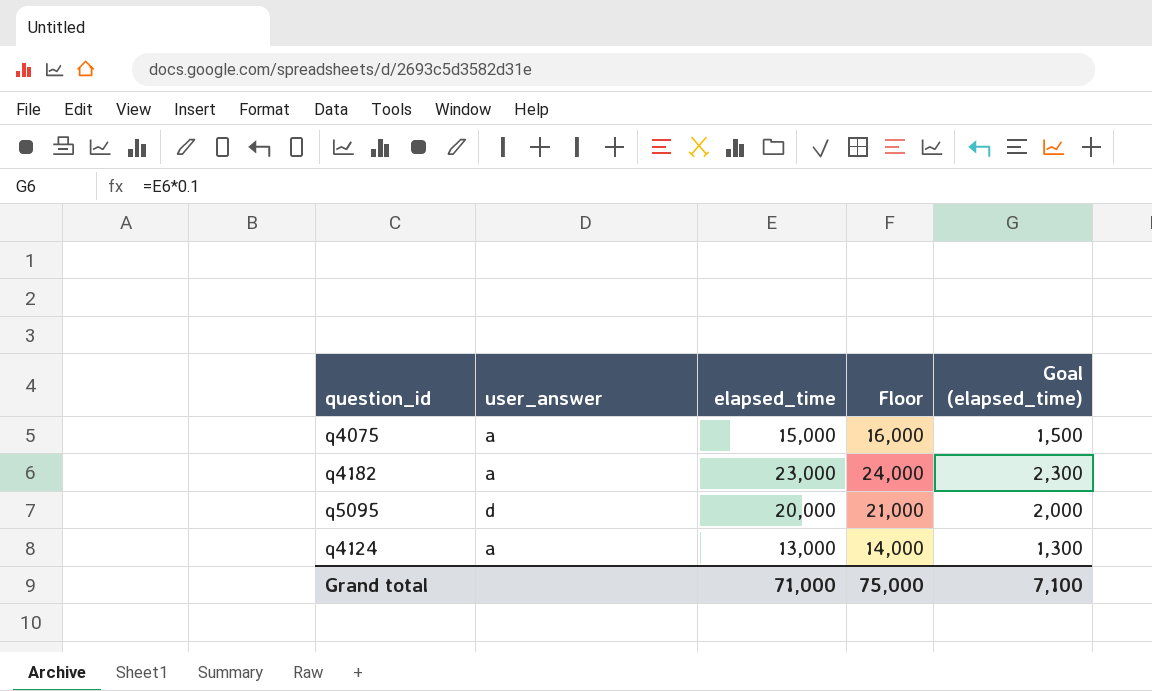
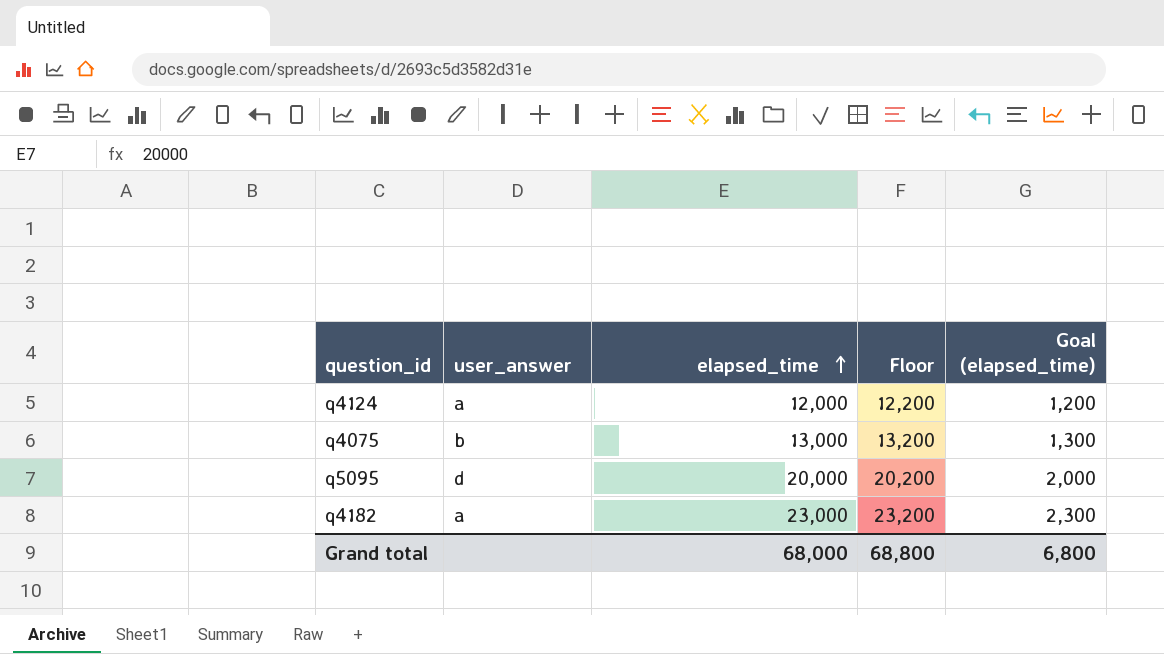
row order: none -> elapsed_time ascending
column Floor | formula: [elapsed_time] + 1000 -> [elapsed_time] + 200
q4124 | elapsed_time: 13,000 -> 12,000
q4124 | Goal (elapsed_time): 1,300 -> 1,200
q4075 | user_answer: a -> b
q4075 | elapsed_time: 15,000 -> 13,000
q4075 | Goal (elapsed_time): 1,500 -> 1,300
Grand total | elapsed_time: 71,000 -> 68,000
Grand total | Floor: 75,000 -> 68,800
Grand total | Goal (elapsed_time): 7,100 -> 6,800

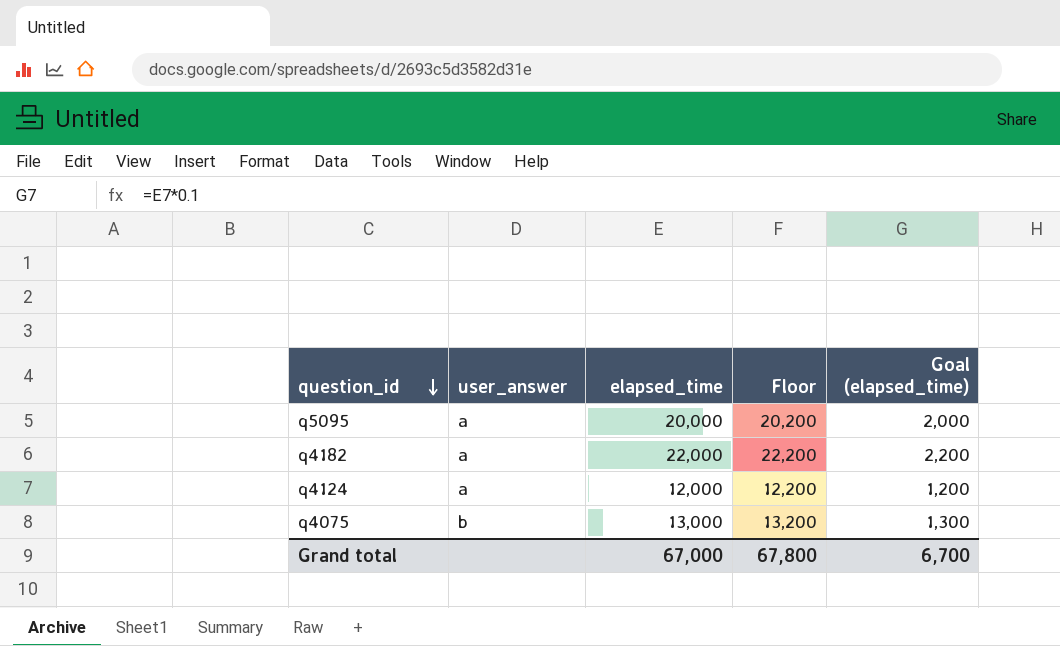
row order: elapsed_time ascending -> question_id descending
q5095 | user_answer: d -> a
q4182 | elapsed_time: 23,000 -> 22,000
q4182 | Floor: 23,200 -> 22,200
q4182 | Goal (elapsed_time): 2,300 -> 2,200
Grand total | elapsed_time: 68,000 -> 67,000
Grand total | Floor: 68,800 -> 67,800
Grand total | Goal (elapsed_time): 6,800 -> 6,700

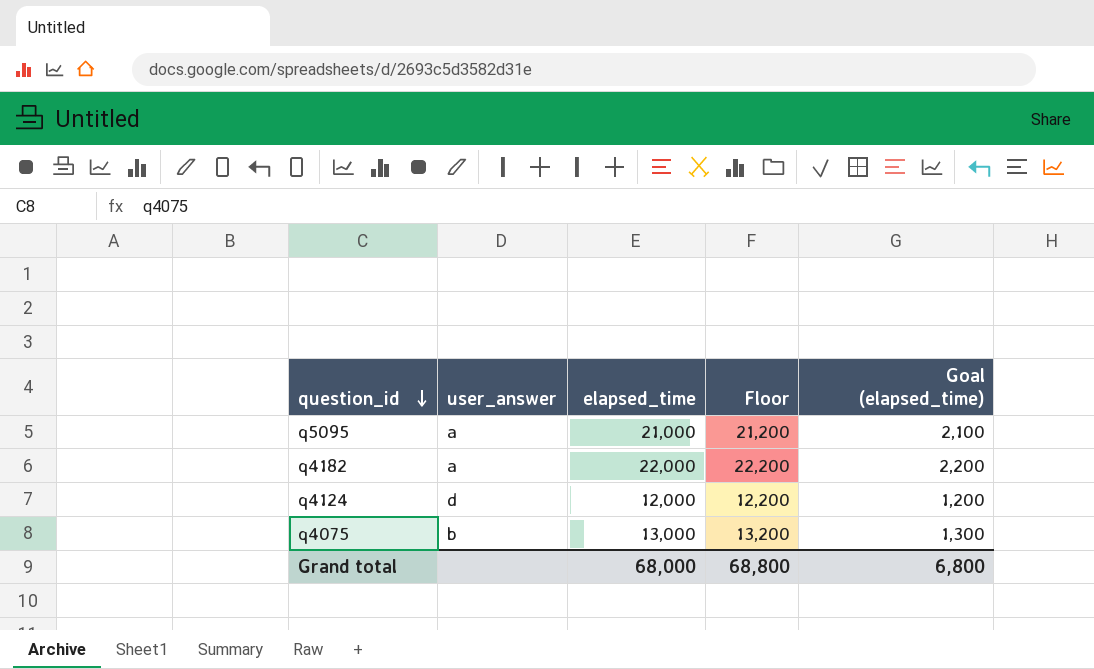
q5095 | elapsed_time: 20,000 -> 21,000
q5095 | Floor: 20,200 -> 21,200
q5095 | Goal (elapsed_time): 2,000 -> 2,100
q4124 | user_answer: a -> d
Grand total | elapsed_time: 67,000 -> 68,000
Grand total | Floor: 67,800 -> 68,800
Grand total | Goal (elapsed_time): 6,700 -> 6,800

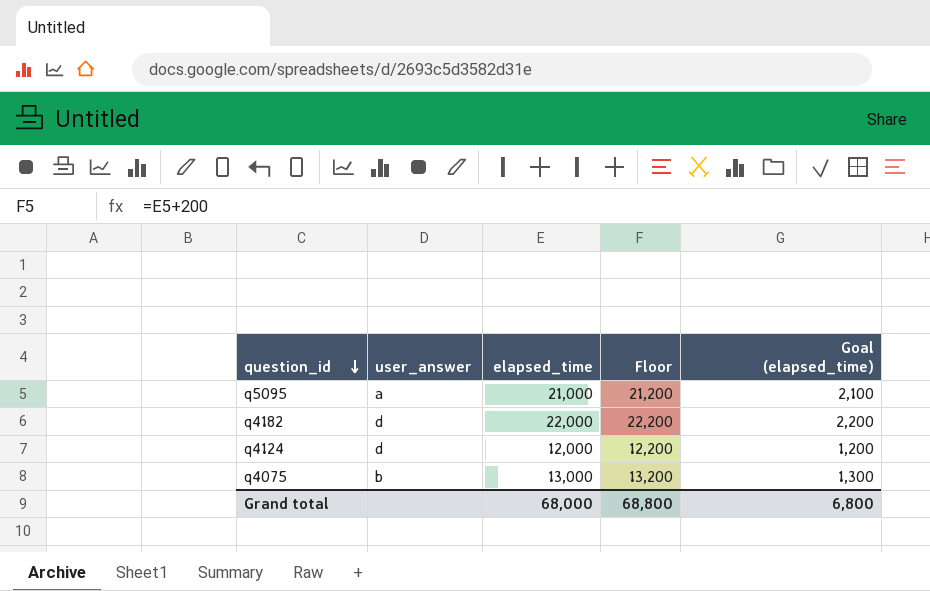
q4182 | user_answer: a -> d

